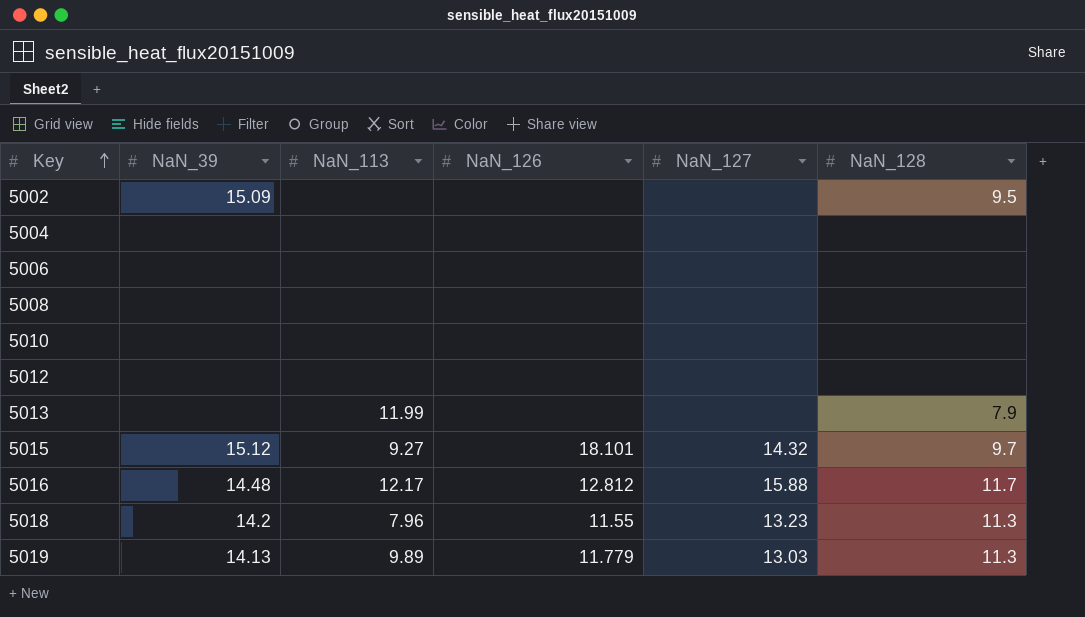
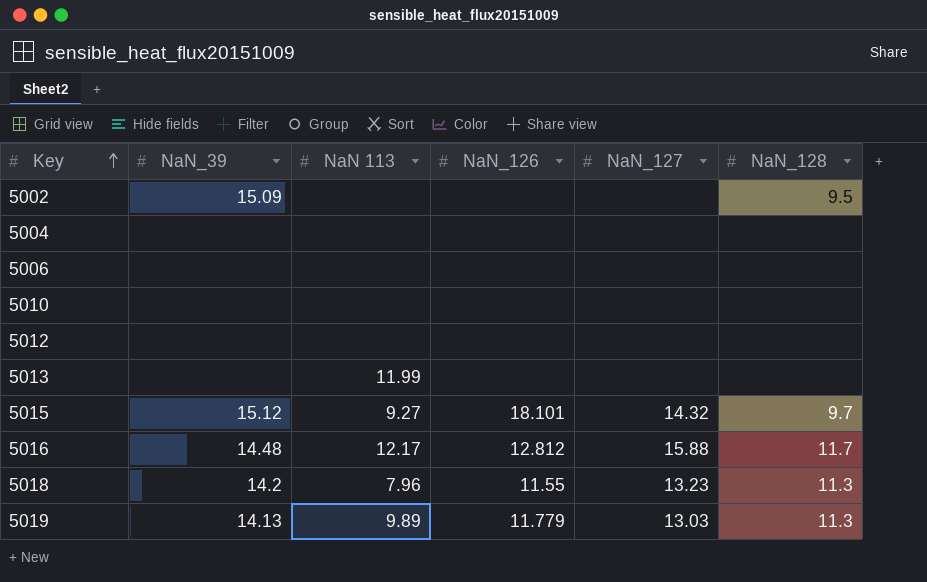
column name: NaN_113 -> NaN 113
row 5008: none | none | none | none | none -> none
5013 | NaN_128: 7.9 -> none

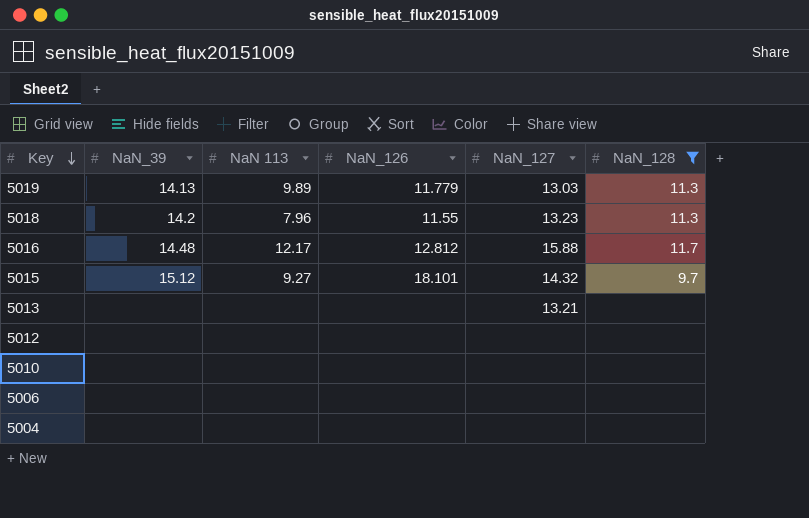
filter: none -> NaN_128 != 9.5
row order: Key ascending -> Key descending
5013 | NaN 113: 11.99 -> none
5013 | NaN_127: none -> 13.21

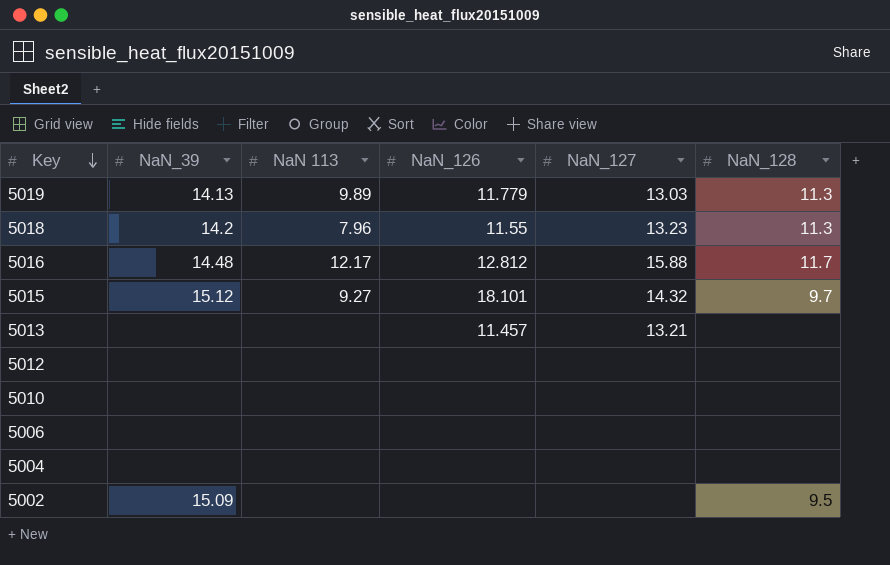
filter: NaN_128 != 9.5 -> none
5013 | NaN_126: none -> 11.457

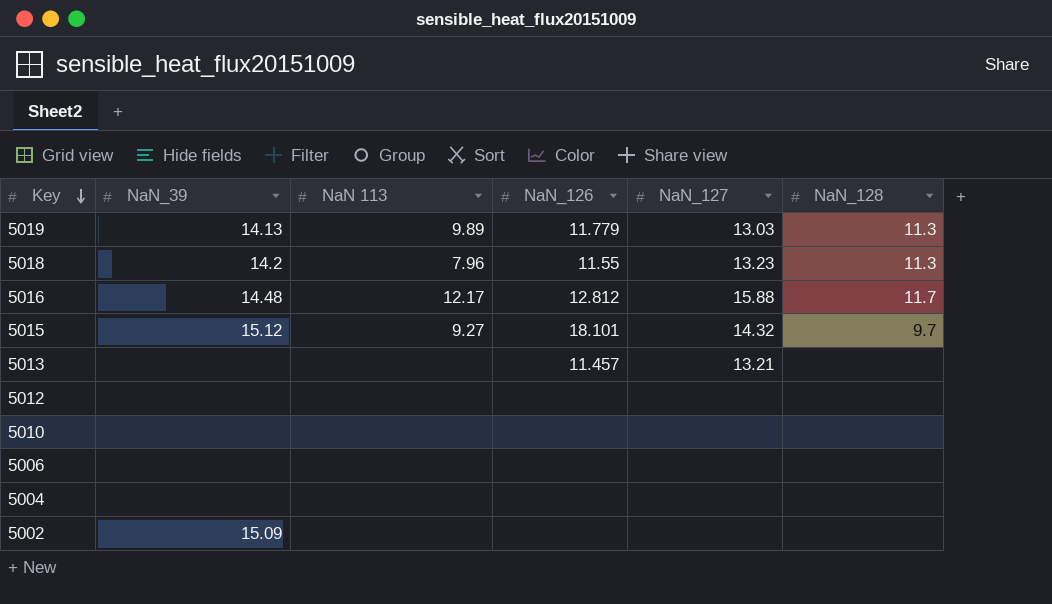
5002 | NaN_128: 9.5 -> none

